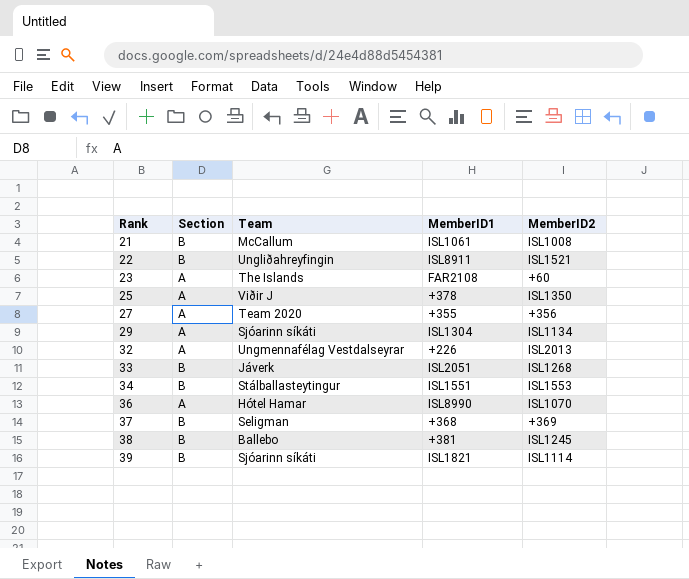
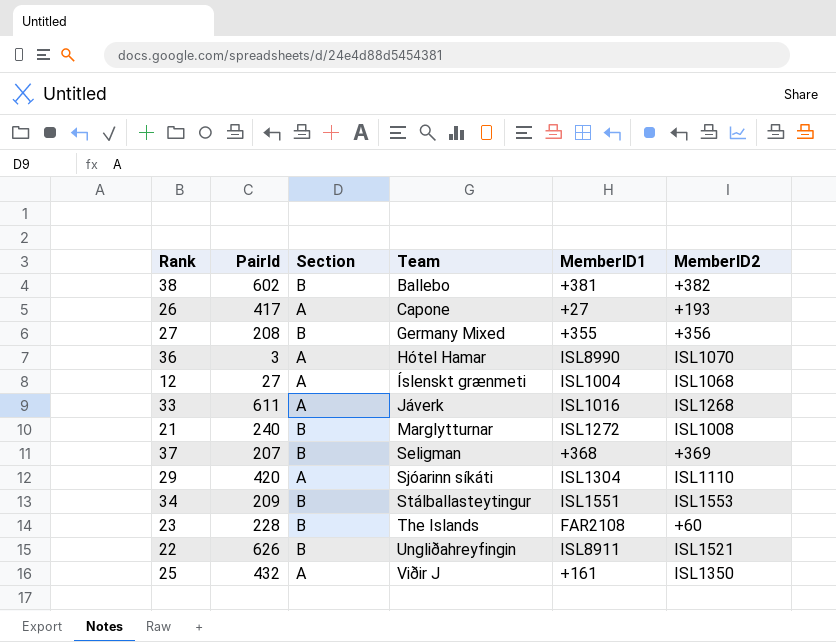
row order: Rank ascending -> Team ascending
column PairId | position: none -> 2
row 32: A | Ungmennafélag Vestdalseyrar | +226 | ISL2013 -> none
row 39: B | Sjóarinn síkáti | ISL1821 | ISL1114 -> none
38 | MemberID2: ISL1245 -> +382
row 26: none -> 417 | A | Capone | +27 | +193
27 | Section: A -> B
27 | Team: Team 2020 -> Germany Mixed
row 12: none -> 27 | A | Íslenskt grænmeti | ISL1004 | ISL1068
33 | Section: B -> A
33 | MemberID1: ISL2051 -> ISL1016
21 | Team: McCallum -> Marglytturnar
21 | MemberID1: ISL1061 -> ISL1272
29 | MemberID2: ISL1134 -> ISL1110
23 | Section: A -> B
25 | MemberID1: +378 -> +161

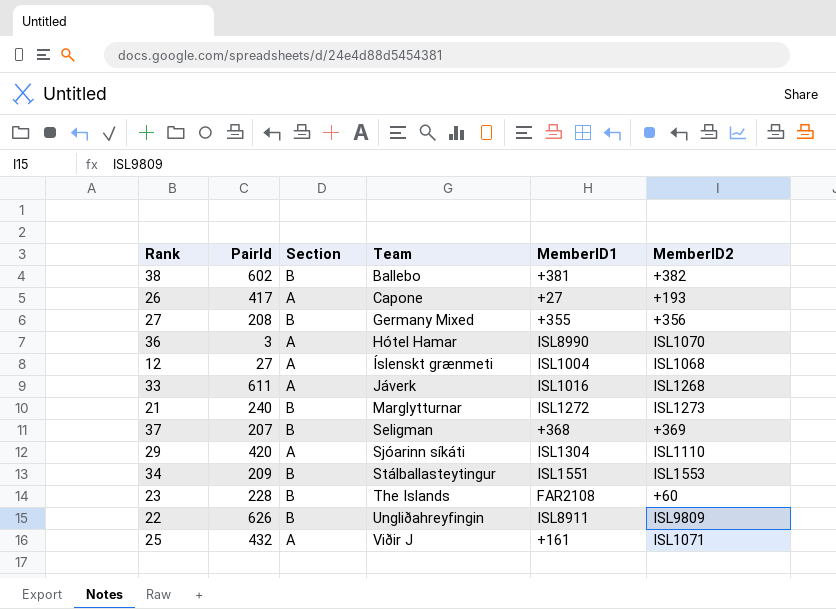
21 | MemberID2: ISL1008 -> ISL1273
22 | MemberID2: ISL1521 -> ISL9809
25 | MemberID2: ISL1350 -> ISL1071

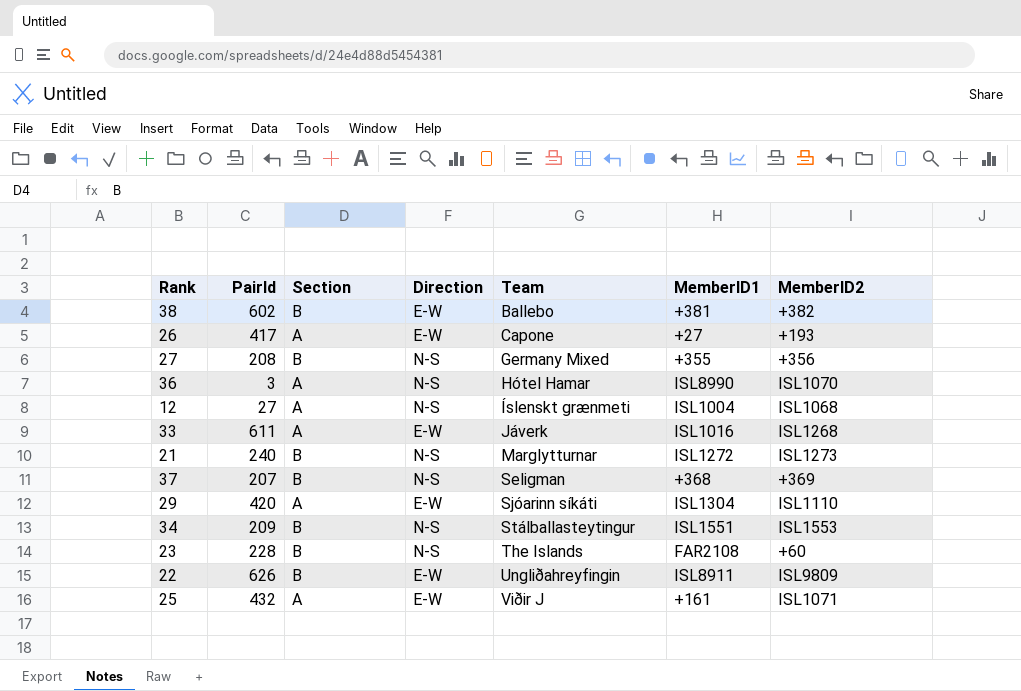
column Direction | position: none -> 4

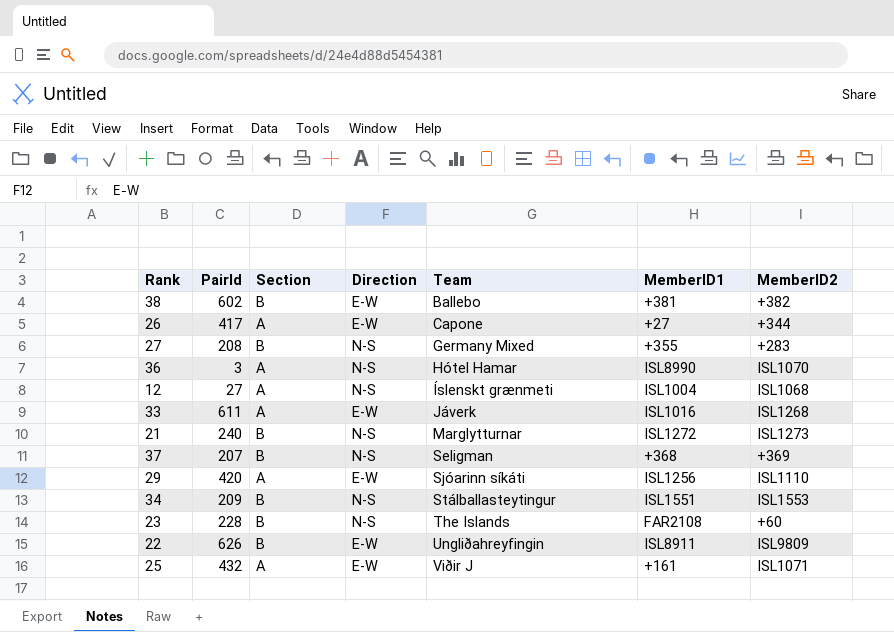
26 | MemberID2: +193 -> +344
27 | MemberID2: +356 -> +283
29 | MemberID1: ISL1304 -> ISL1256

